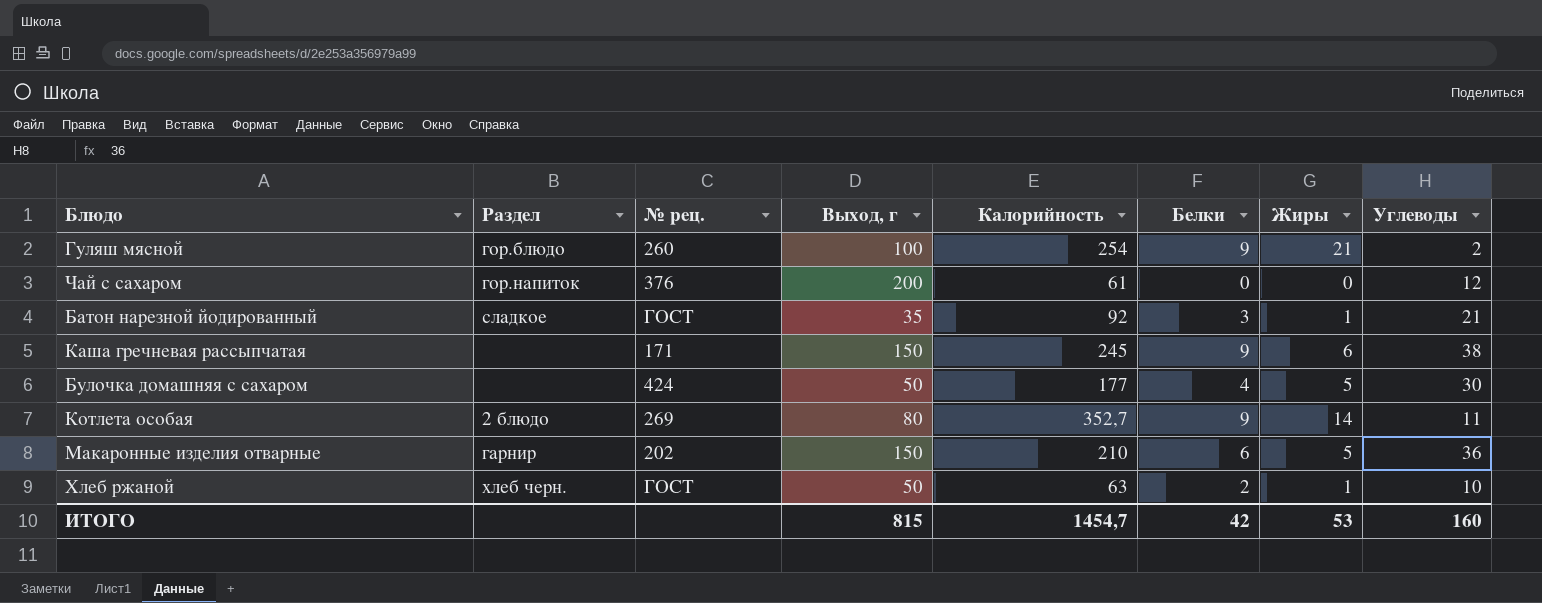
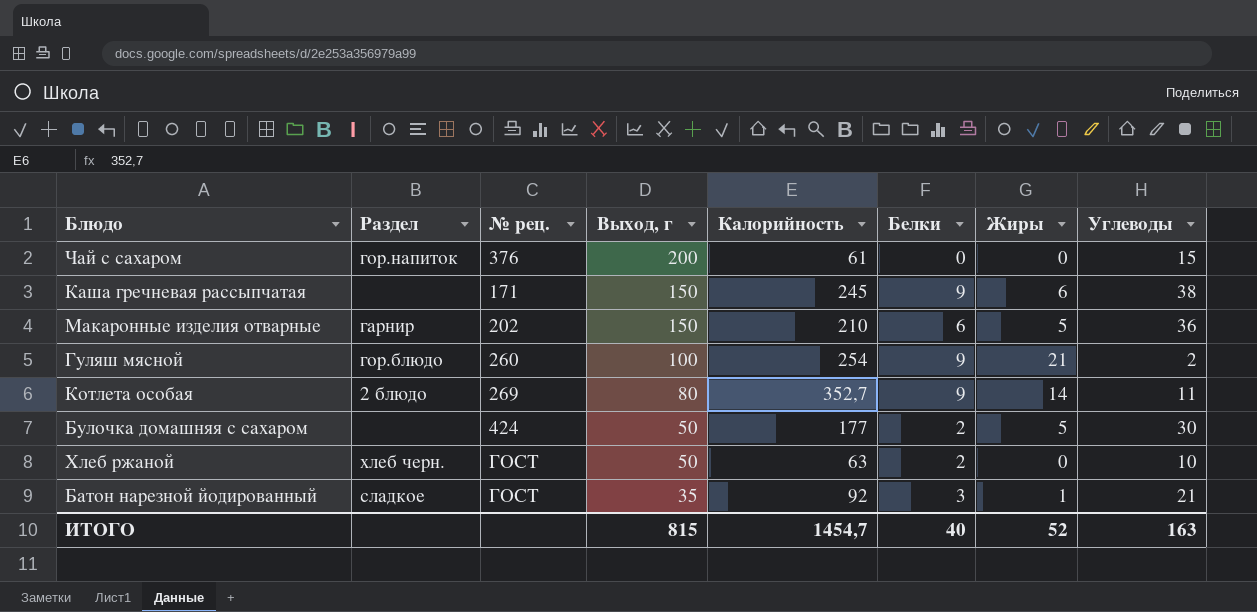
row order: none -> Выход, г descending
Чай с сахаром | Углеводы: 12 -> 15
Булочка домашняя с сахаром | Белки: 4 -> 2
Хлеб ржаной | Жиры: 1 -> 0
ИТОГО | Белки: 42 -> 40
ИТОГО | Жиры: 53 -> 52
ИТОГО | Углеводы: 160 -> 163

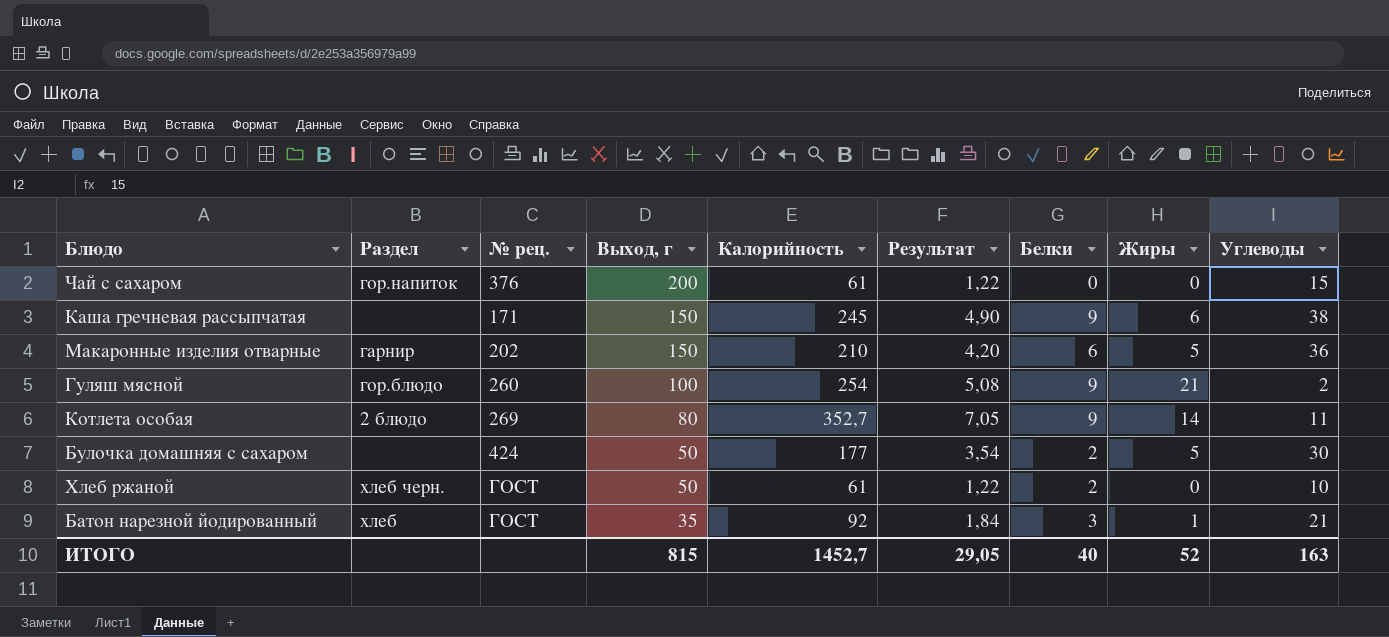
column Результат | formula: none -> [Калорийность] * 0,02
Хлеб ржаной | Калорийность: 63 -> 61
Батон нарезной йодированный | Раздел: сладкое -> хлеб
ИТОГО | Калорийность: 1454,7 -> 1452,7

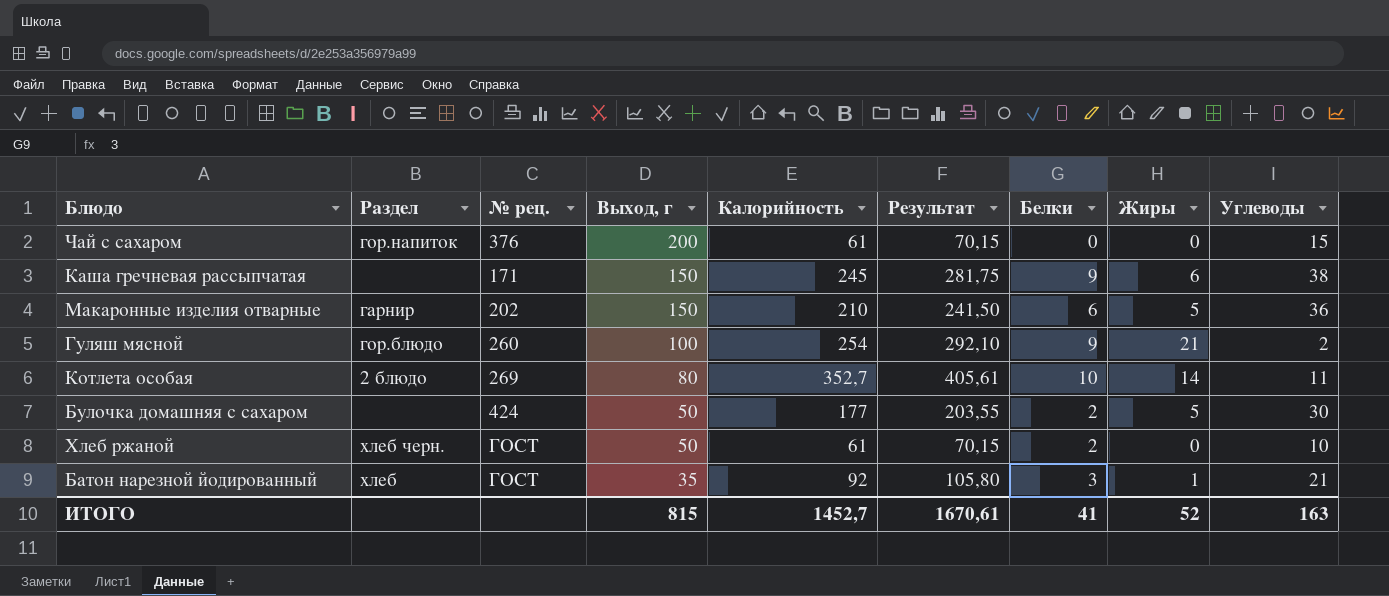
column Результат | formula: [Калорийность] * 0,02 -> [Калорийность] * 1,15
Котлета особая | Белки: 9 -> 10
ИТОГО | Результат: 29,05 -> 1670,61
ИТОГО | Белки: 40 -> 41

